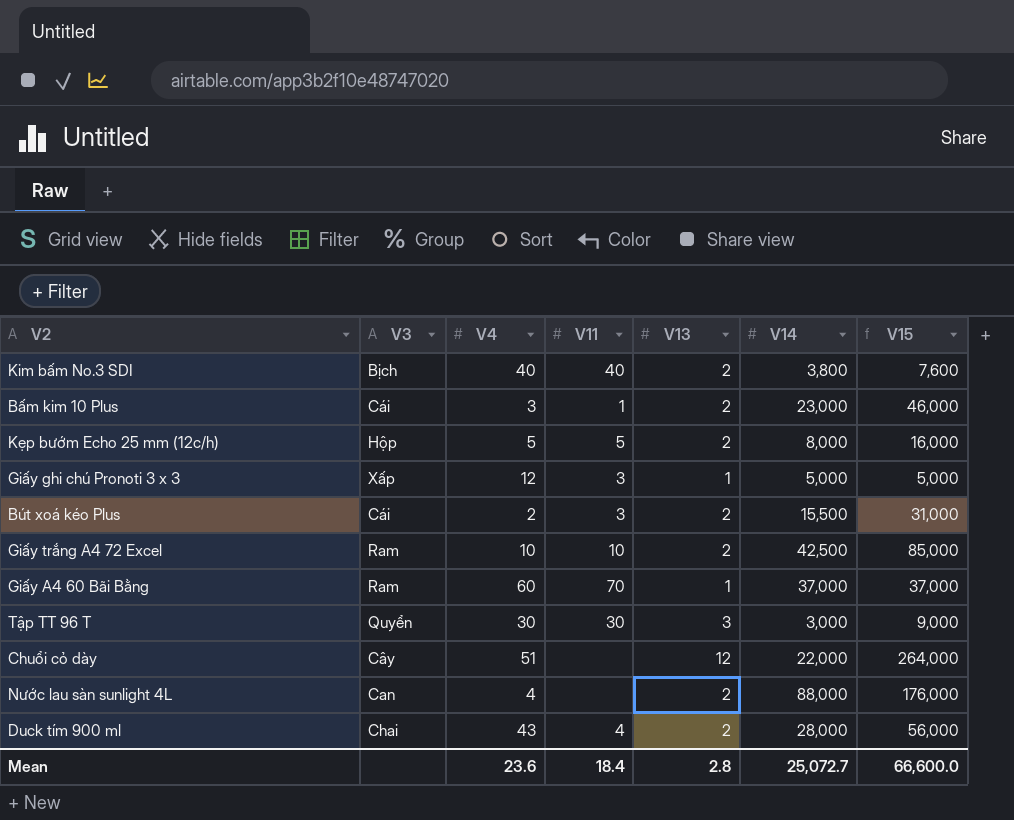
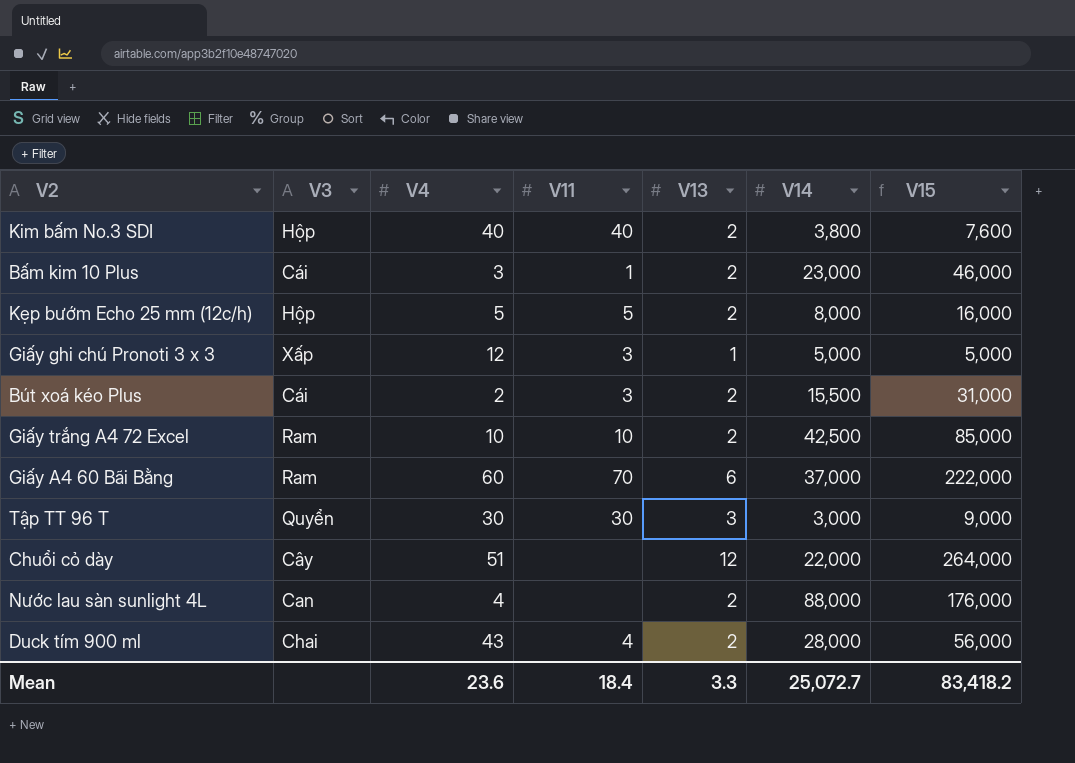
Kim bấm No.3 SDI | V3: Bịch -> Hộp
Giấy A4 60 Bãi Bằng | V13: 1 -> 6
Giấy A4 60 Bãi Bằng | V15: 37,000 -> 222,000
Mean | V13: 2.8 -> 3.3
Mean | V15: 66,600.0 -> 83,418.2

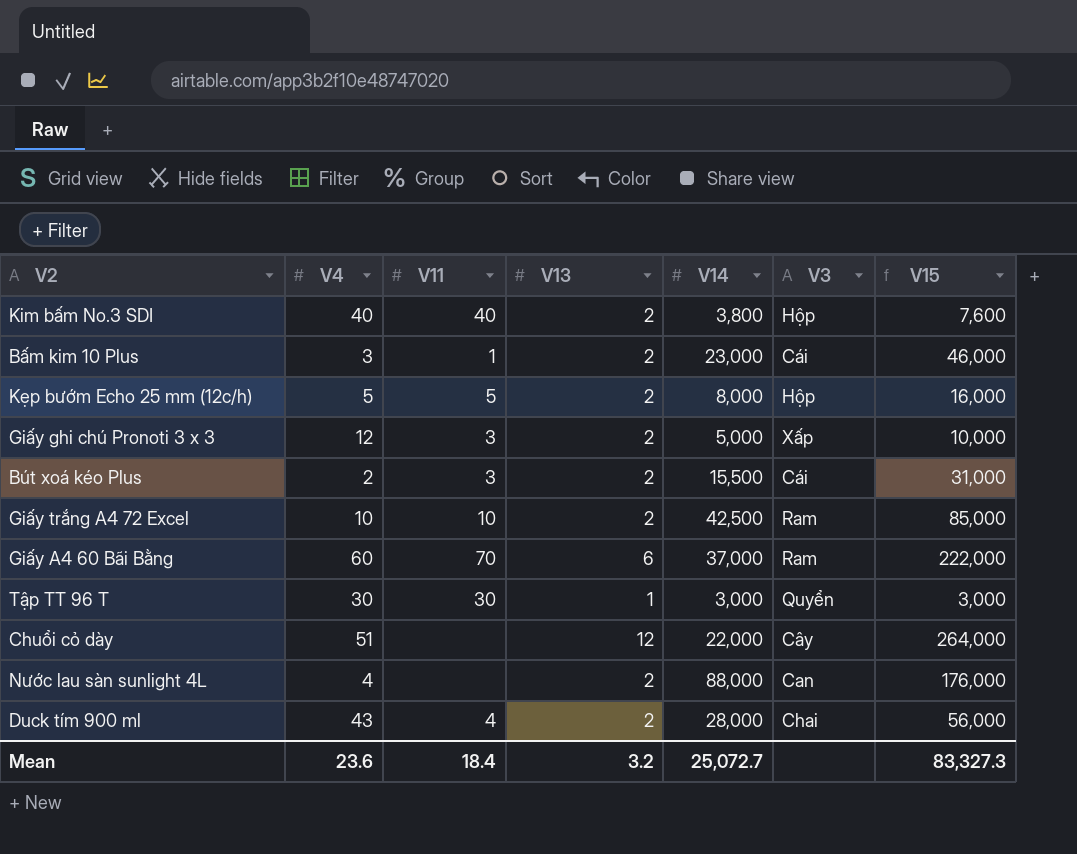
column V3 | position: 2 -> 6
Giấy ghi chú Pronoti 3 x 3 | V13: 1 -> 2
Giấy ghi chú Pronoti 3 x 3 | V15: 5,000 -> 10,000
Tập TT 96 T | V13: 3 -> 1
Tập TT 96 T | V15: 9,000 -> 3,000
Mean | V13: 3.3 -> 3.2
Mean | V15: 83,418.2 -> 83,327.3

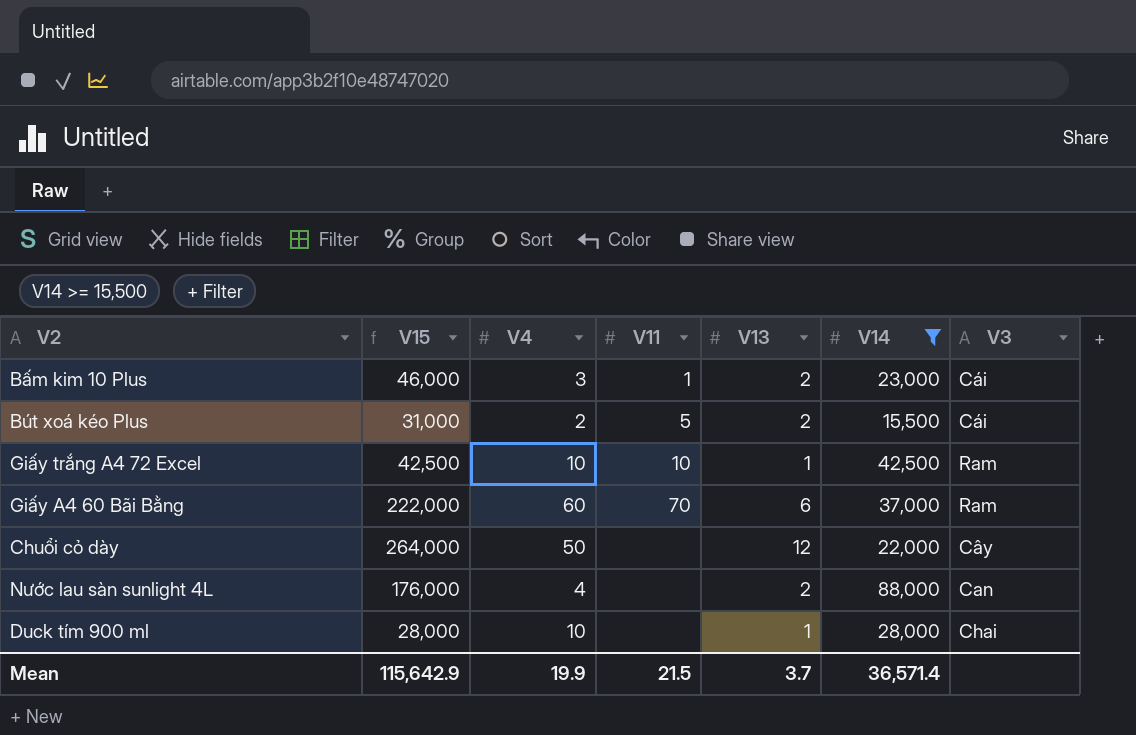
filter: none -> V14 >= 15,500
column V15 | position: 7 -> 2
Bút xoá kéo Plus | V11: 3 -> 5
Giấy trắng A4 72 Excel | V15: 85,000 -> 42,500
Giấy trắng A4 72 Excel | V13: 2 -> 1
Chuổi cỏ dày | V4: 51 -> 50
Duck tím 900 ml | V15: 56,000 -> 28,000
Duck tím 900 ml | V4: 43 -> 10
Duck tím 900 ml | V11: 4 -> none
Duck tím 900 ml | V13: 2 -> 1
Mean | V15: 83,327.3 -> 115,642.9
Mean | V4: 23.6 -> 19.9
Mean | V11: 18.4 -> 21.5
Mean | V13: 3.2 -> 3.7
Mean | V14: 25,072.7 -> 36,571.4

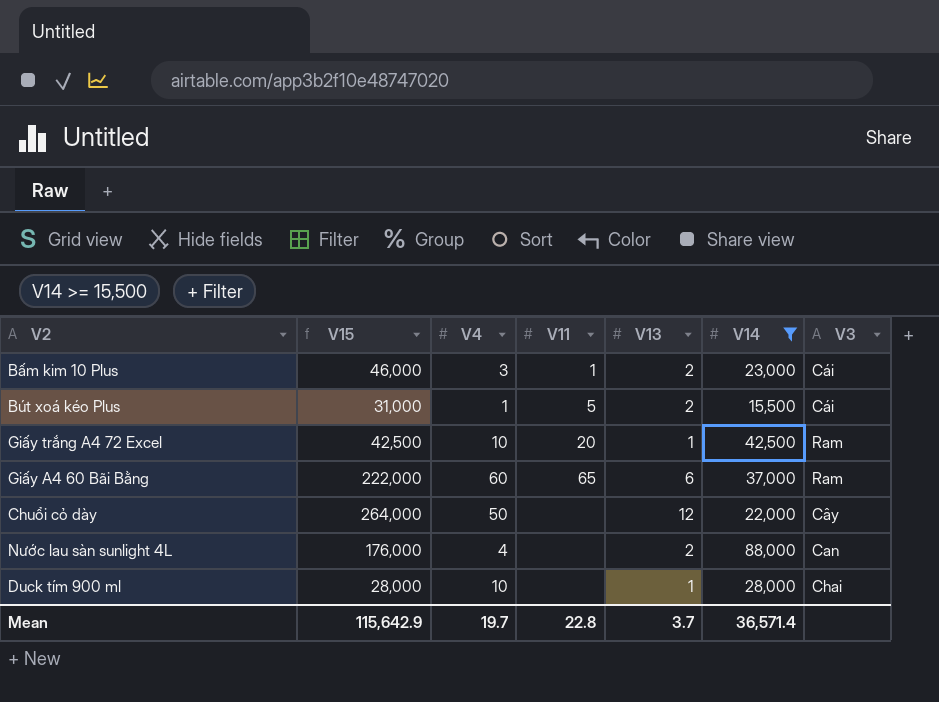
Bút xoá kéo Plus | V4: 2 -> 1
Giấy trắng A4 72 Excel | V11: 10 -> 20
Giấy A4 60 Bãi Bằng | V11: 70 -> 65
Mean | V4: 19.9 -> 19.7
Mean | V11: 21.5 -> 22.8

